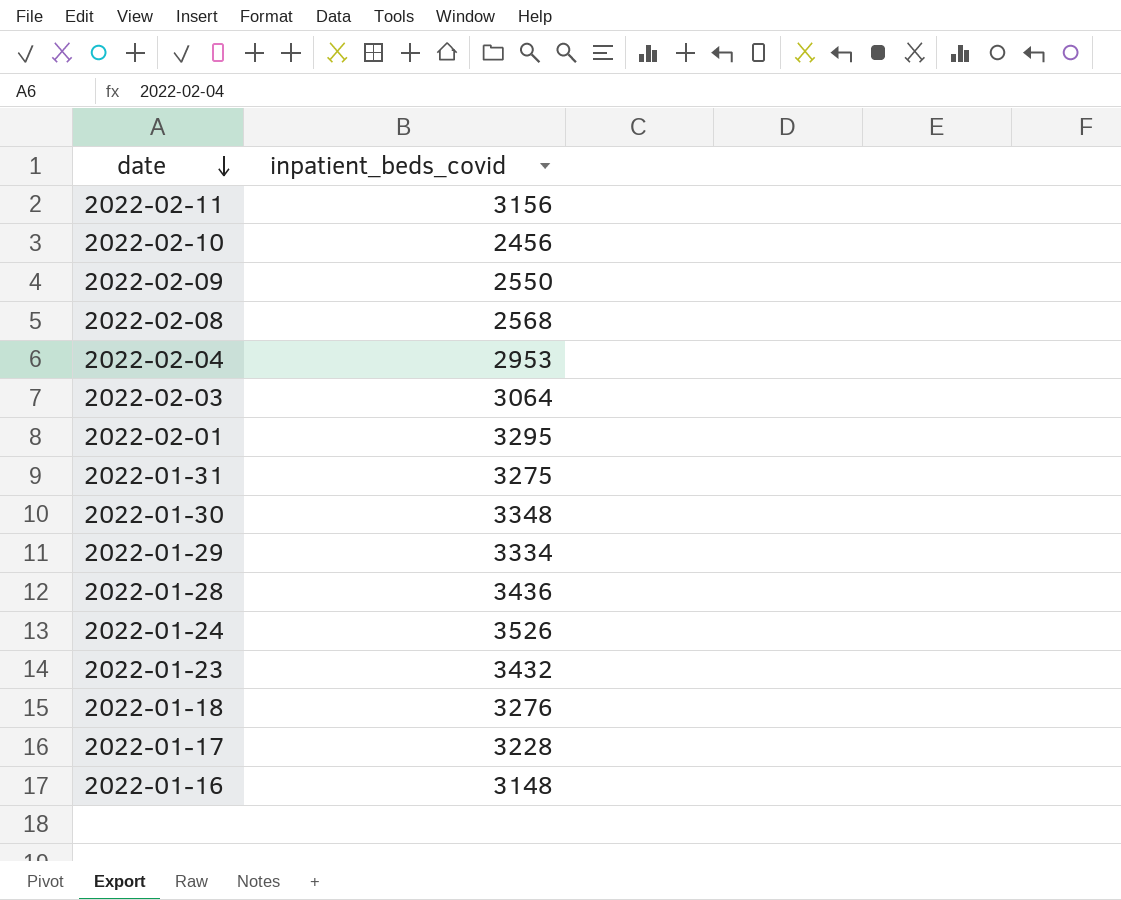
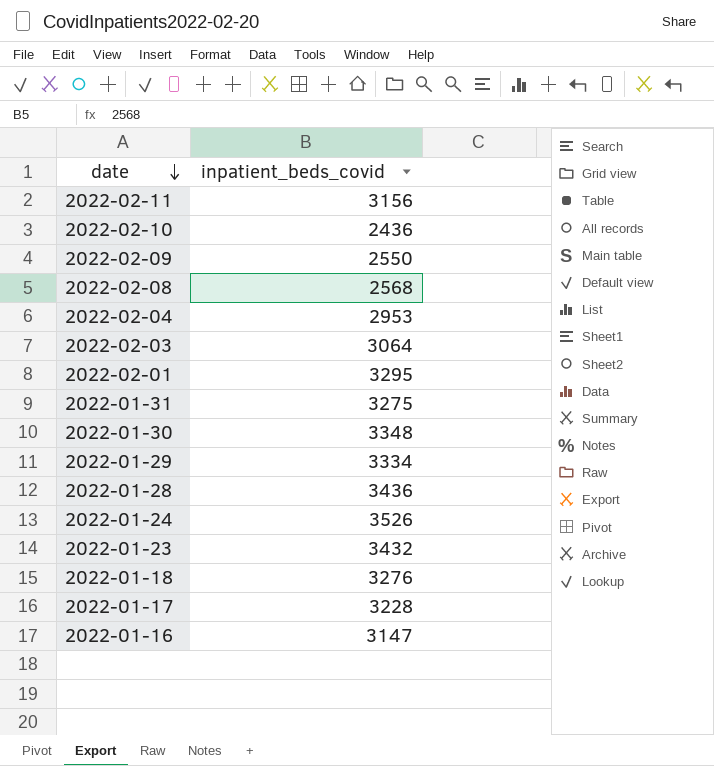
2022-02-10 | inpatient_beds_covid: 2456 -> 2436
2022-01-16 | inpatient_beds_covid: 3148 -> 3147

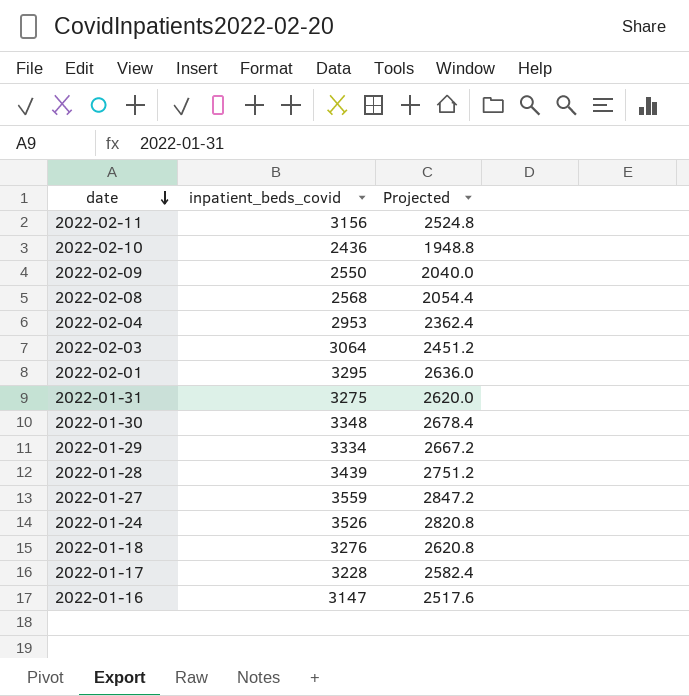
column Projected | formula: none -> [inpatient_beds_covid] * 0.8
row 2022-01-23: 3432 -> none
2022-01-28 | inpatient_beds_covid: 3436 -> 3439
row 2022-01-27: none -> 3559 | 2847.2

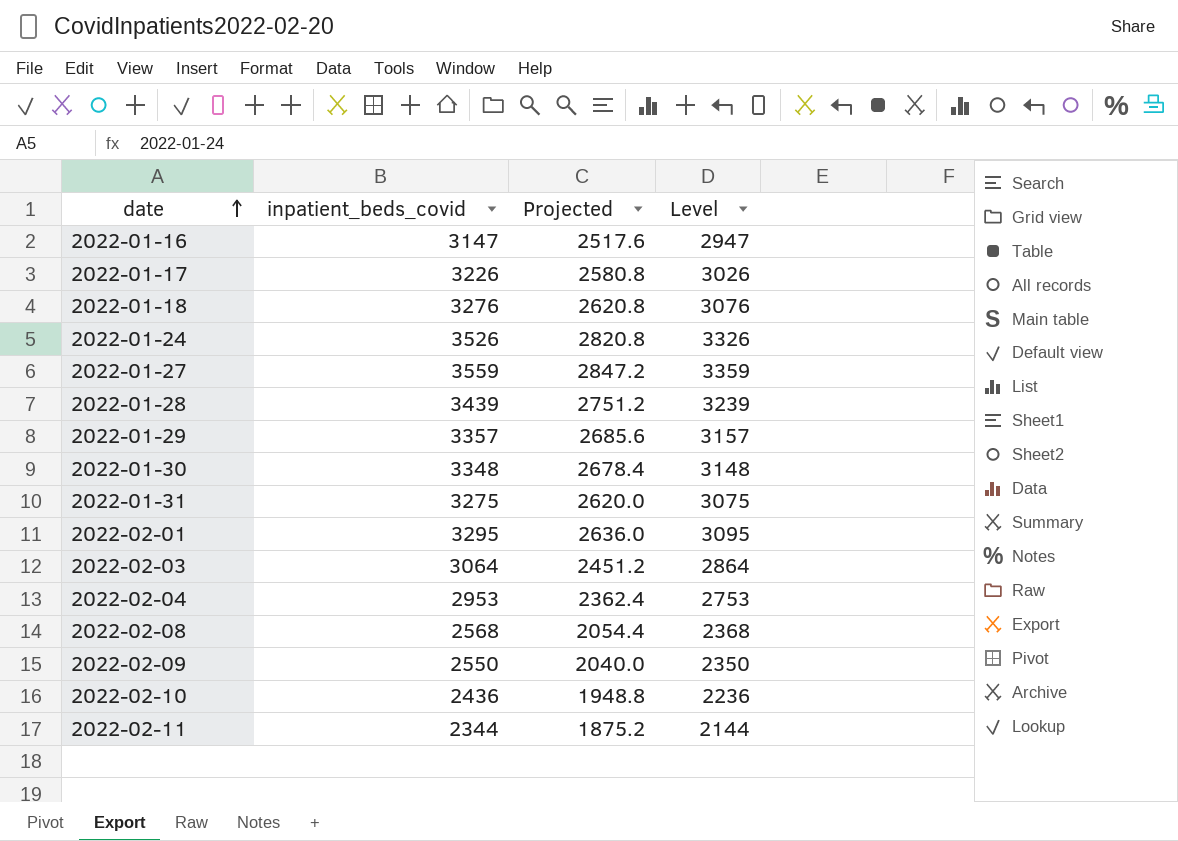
row order: date descending -> date ascending
column Level | formula: none -> [inpatient_beds_covid] - 200
2022-01-17 | inpatient_beds_covid: 3228 -> 3226
2022-01-17 | Projected: 2582.4 -> 2580.8
2022-01-29 | inpatient_beds_covid: 3334 -> 3357
2022-01-29 | Projected: 2667.2 -> 2685.6
2022-02-11 | inpatient_beds_covid: 3156 -> 2344
2022-02-11 | Projected: 2524.8 -> 1875.2

